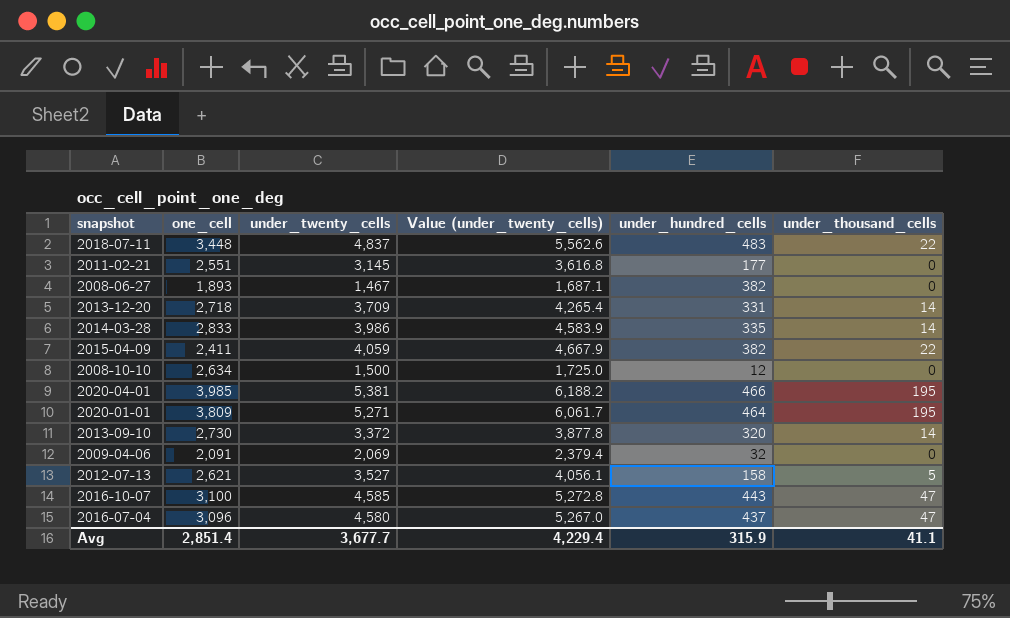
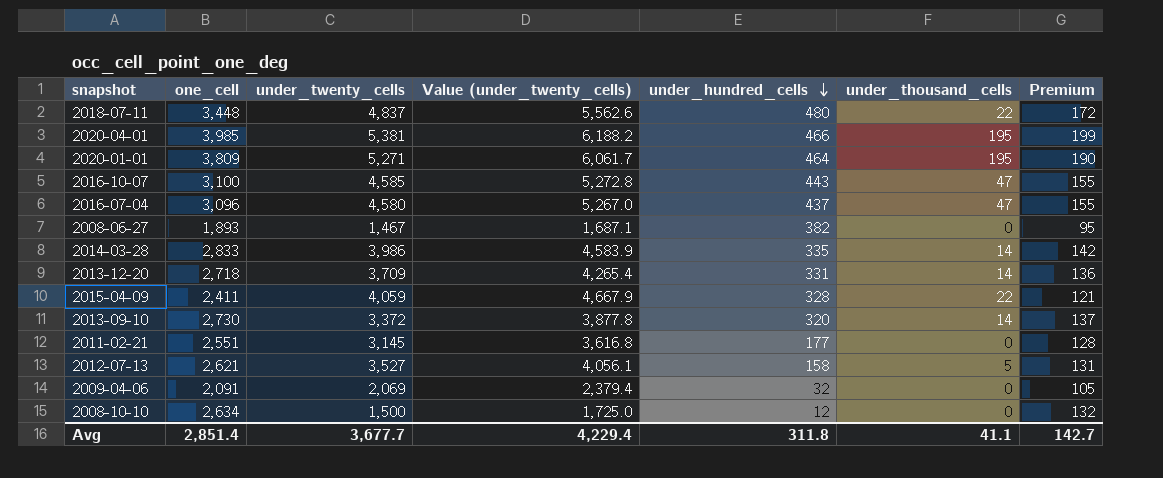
row order: none -> under_hundred_cells descending
column Premium | formula: none -> [one_cell] * 0.05
2018-07-11 | under_hundred_cells: 483 -> 480
2015-04-09 | under_hundred_cells: 382 -> 328
Avg | under_hundred_cells: 315.9 -> 311.8

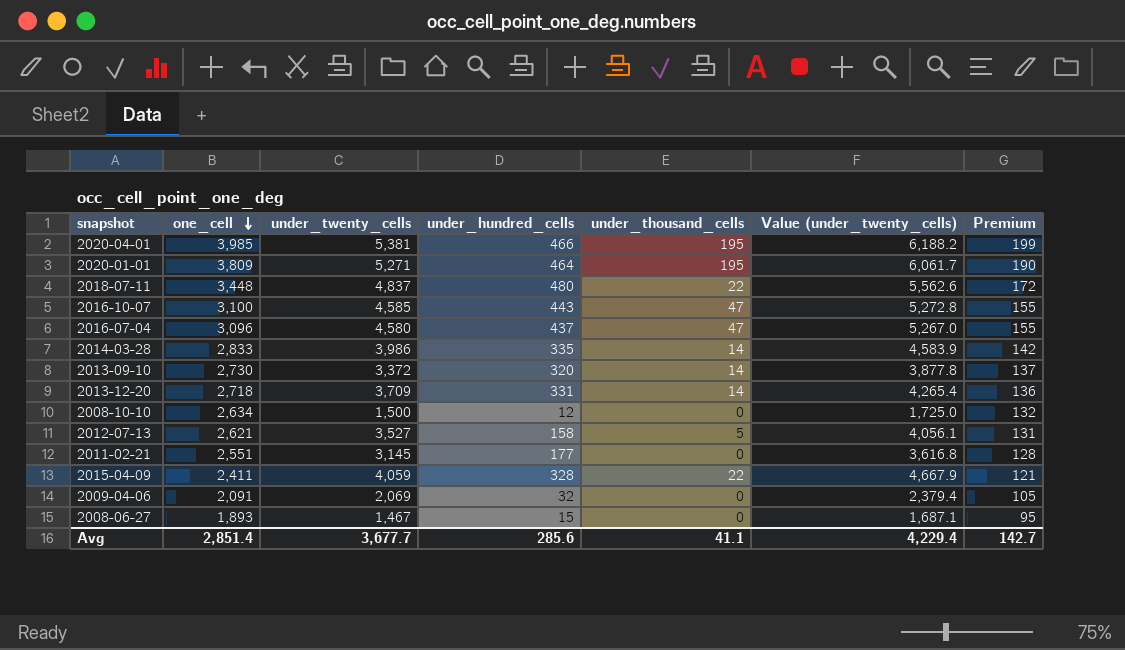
row order: under_hundred_cells descending -> one_cell descending
column Value (under_twenty_cells) | position: 4 -> 6
2008-06-27 | under_hundred_cells: 382 -> 15
Avg | under_hundred_cells: 311.8 -> 285.6

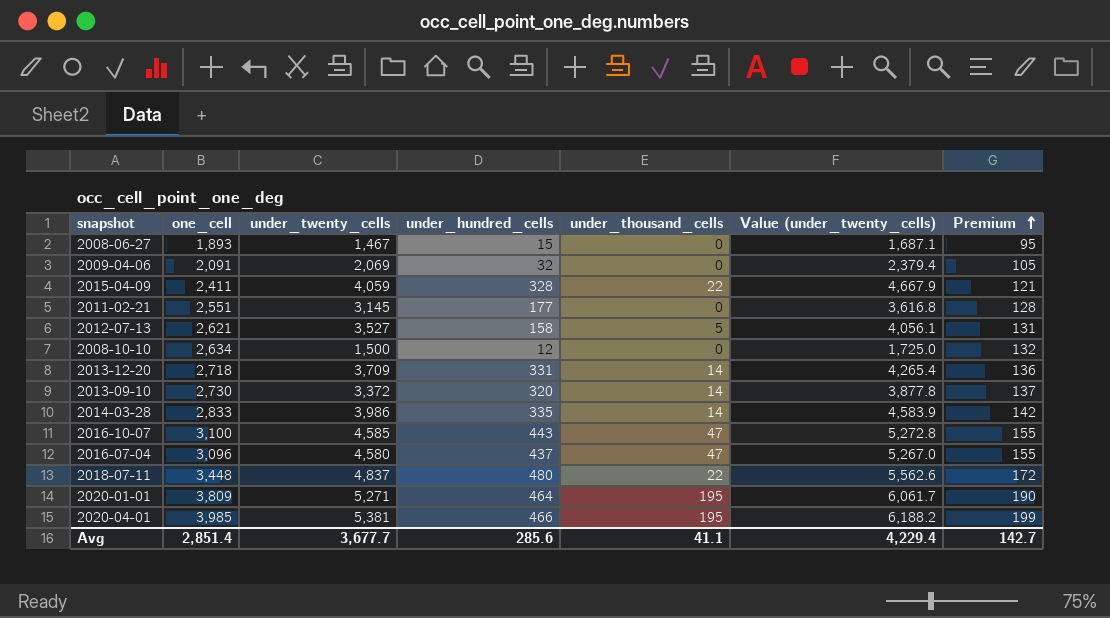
row order: one_cell descending -> Premium ascending

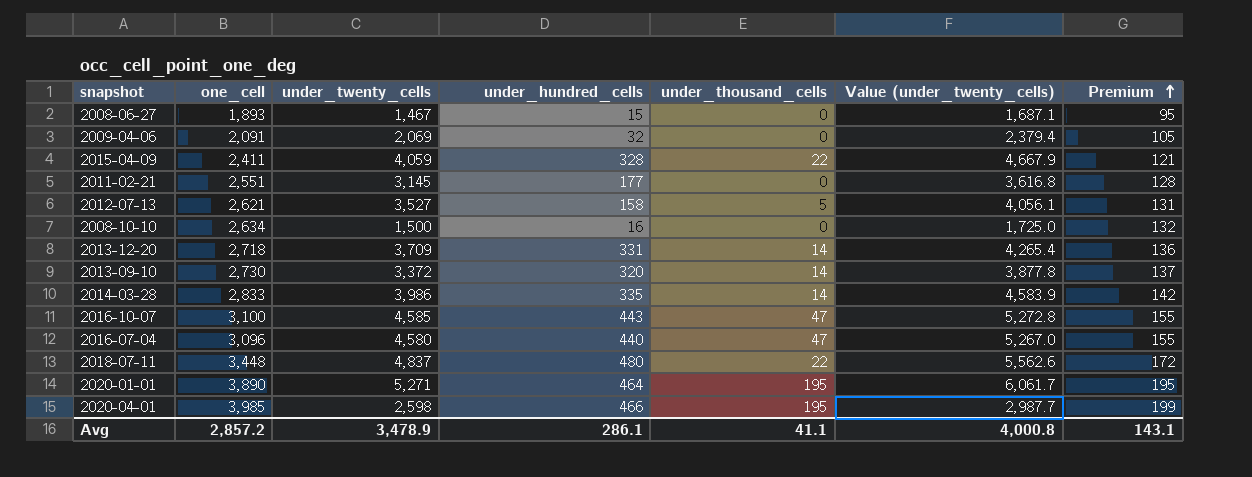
2008-10-10 | under_hundred_cells: 12 -> 16
2016-07-04 | under_hundred_cells: 437 -> 440
2020-01-01 | one_cell: 3,809 -> 3,890
2020-01-01 | Premium: 190 -> 195
2020-04-01 | under_twenty_cells: 5,381 -> 2,598
2020-04-01 | Value (under_twenty_cells): 6,188.2 -> 2,987.7
Avg | one_cell: 2,851.4 -> 2,857.2
Avg | under_twenty_cells: 3,677.7 -> 3,478.9
Avg | under_hundred_cells: 285.6 -> 286.1
Avg | Value (under_twenty_cells): 4,229.4 -> 4,000.8
Avg | Premium: 142.7 -> 143.1

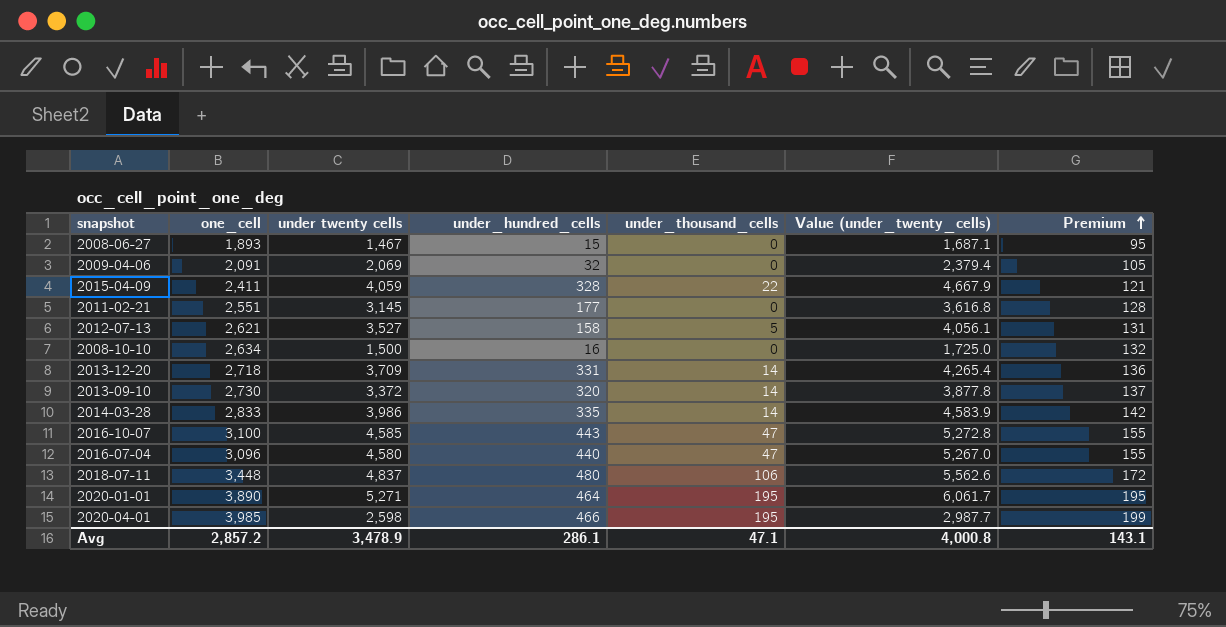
column name: under_twenty_cells -> under twenty cells
2018-07-11 | under_thousand_cells: 22 -> 106
Avg | under_thousand_cells: 41.1 -> 47.1

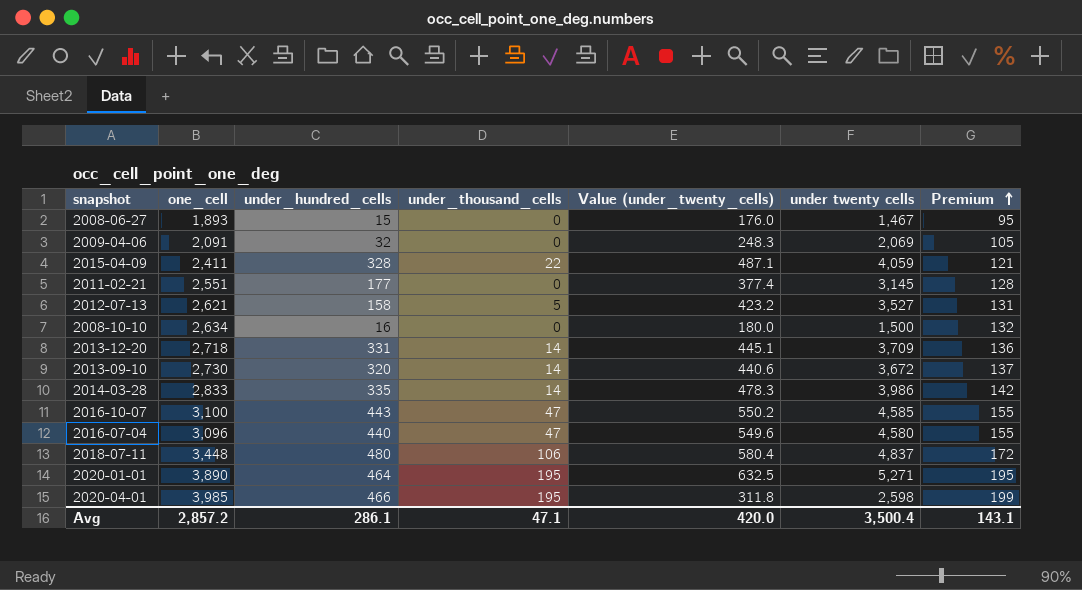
column Value (under_twenty_cells) | formula: [under twenty cells] * 1.15 -> [under twenty cells] * 0.12
column under twenty cells | position: 3 -> 6
2013-09-10 | under twenty cells: 3,372 -> 3,672
Avg | Value (under_twenty_cells): 4,000.8 -> 420.0
Avg | under twenty cells: 3,478.9 -> 3,500.4

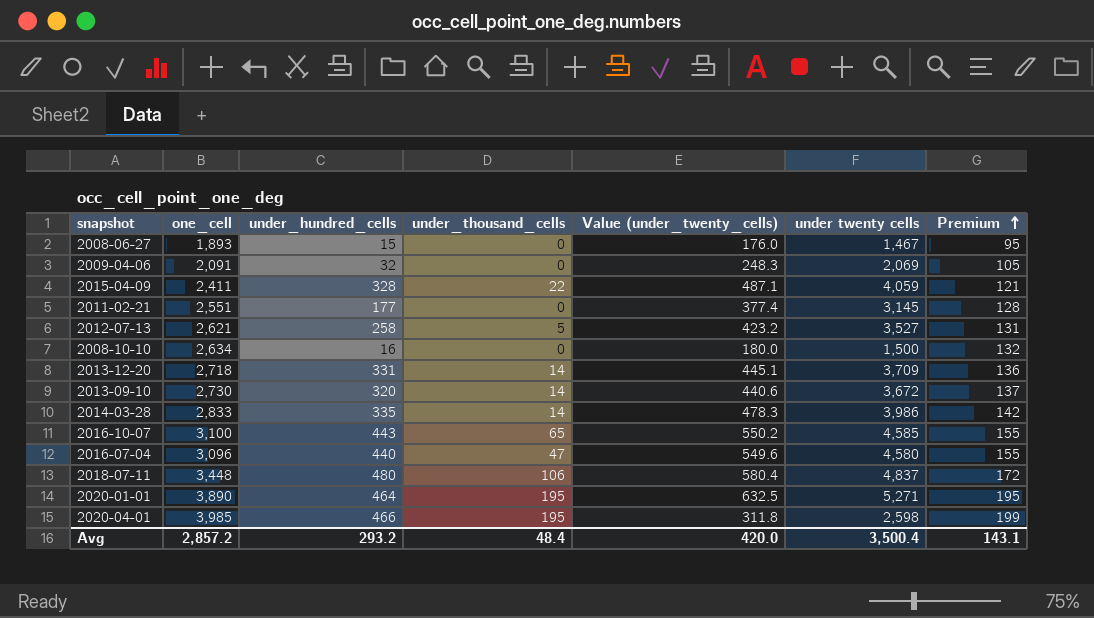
2012-07-13 | under_hundred_cells: 158 -> 258
2016-10-07 | under_thousand_cells: 47 -> 65
Avg | under_hundred_cells: 286.1 -> 293.2
Avg | under_thousand_cells: 47.1 -> 48.4

